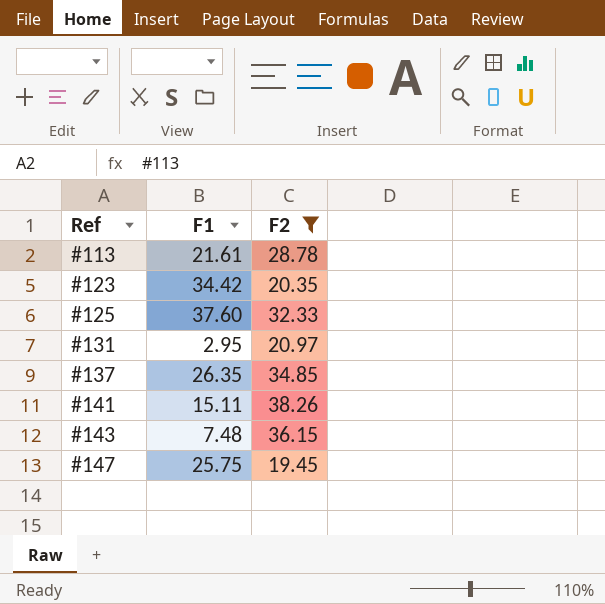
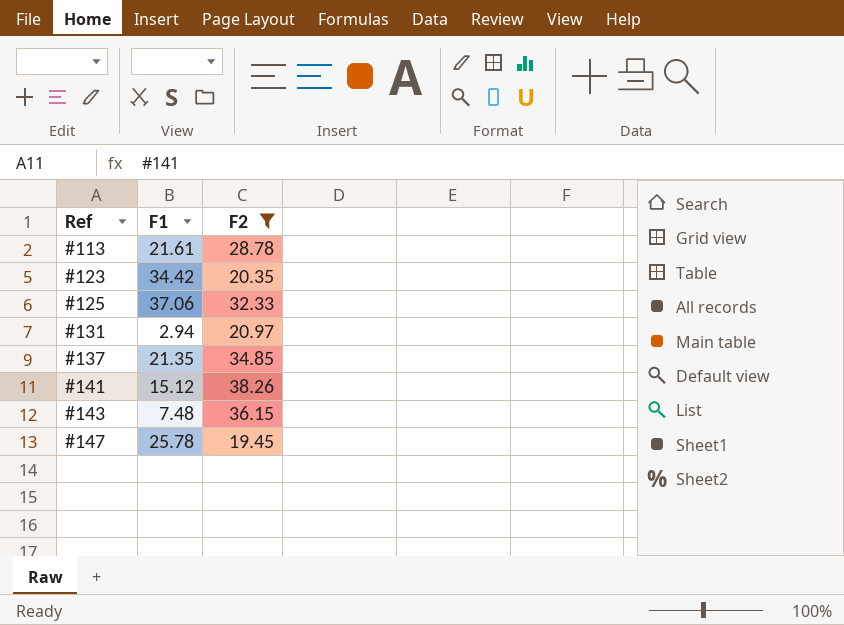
#125 | F1: 37.60 -> 37.06
#131 | F1: 2.95 -> 2.94
#137 | F1: 26.35 -> 21.35
#141 | F1: 15.11 -> 15.12
#147 | F1: 25.75 -> 25.78

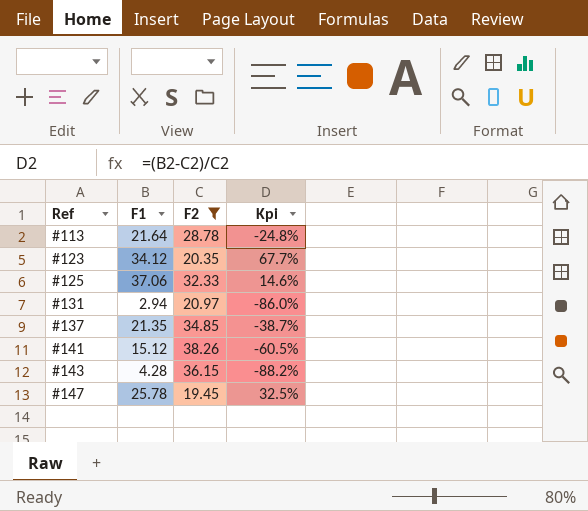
column Kpi | formula: none -> ([F1] - [F2]) / [F2]
#113 | F1: 21.61 -> 21.64
#123 | F1: 34.42 -> 34.12
#143 | F1: 7.48 -> 4.28

